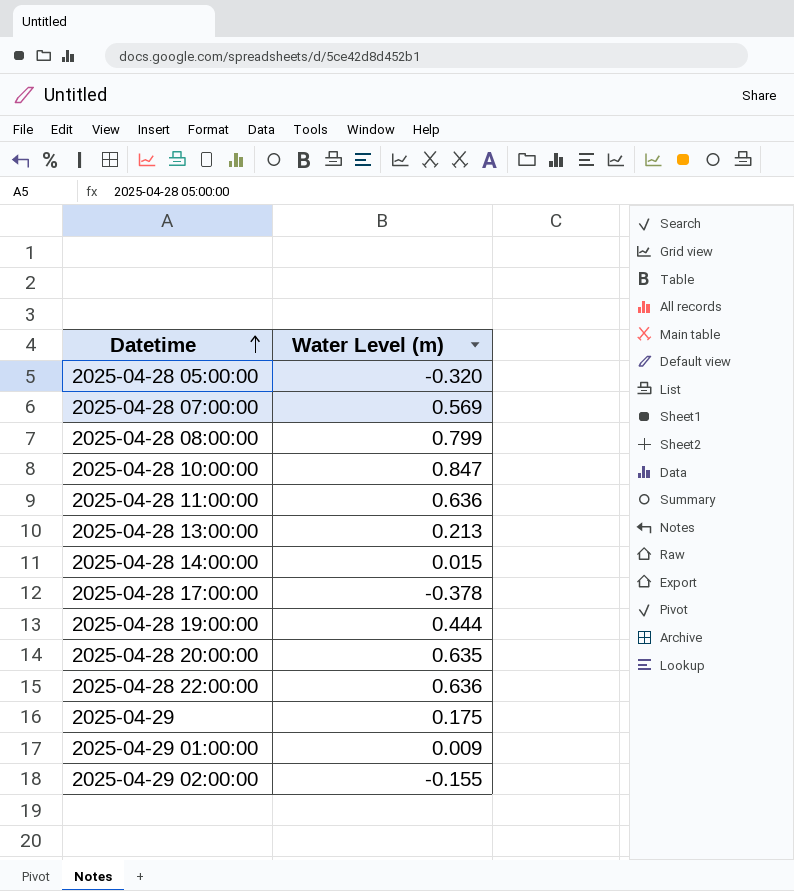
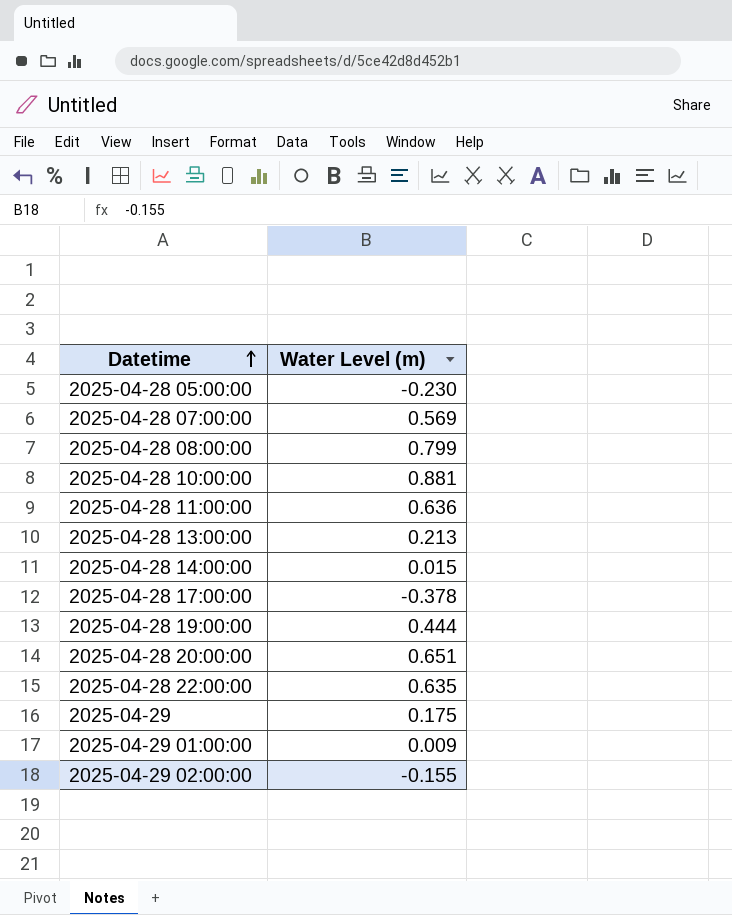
2025-04-28 05:00:00 | Water Level (m): -0.320 -> -0.230
2025-04-28 10:00:00 | Water Level (m): 0.847 -> 0.881
2025-04-28 20:00:00 | Water Level (m): 0.635 -> 0.651
2025-04-28 22:00:00 | Water Level (m): 0.636 -> 0.635

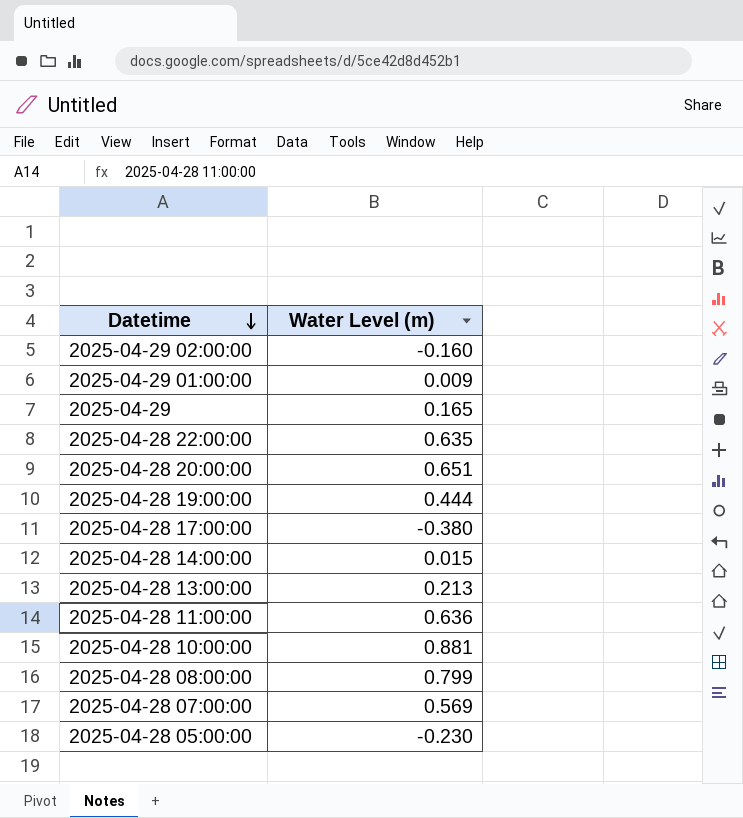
row order: Datetime ascending -> Datetime descending
2025-04-29 02:00:00 | Water Level (m): -0.155 -> -0.160
2025-04-29 | Water Level (m): 0.175 -> 0.165
2025-04-28 17:00:00 | Water Level (m): -0.378 -> -0.380

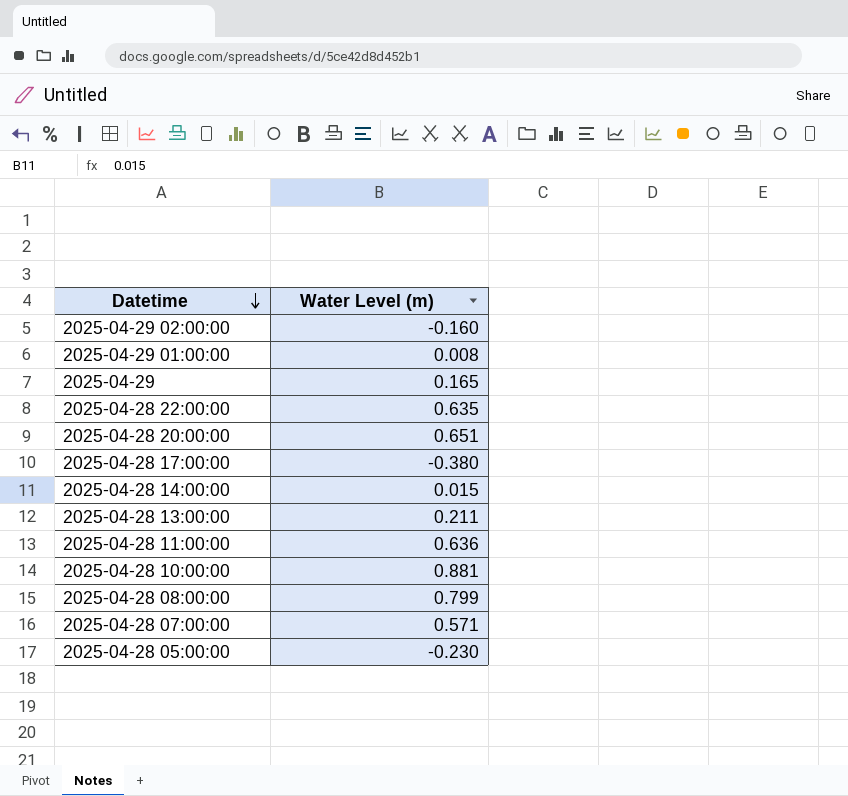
row 2025-04-28 19:00:00: 0.444 -> none
2025-04-29 01:00:00 | Water Level (m): 0.009 -> 0.008
2025-04-28 13:00:00 | Water Level (m): 0.213 -> 0.211
2025-04-28 07:00:00 | Water Level (m): 0.569 -> 0.571

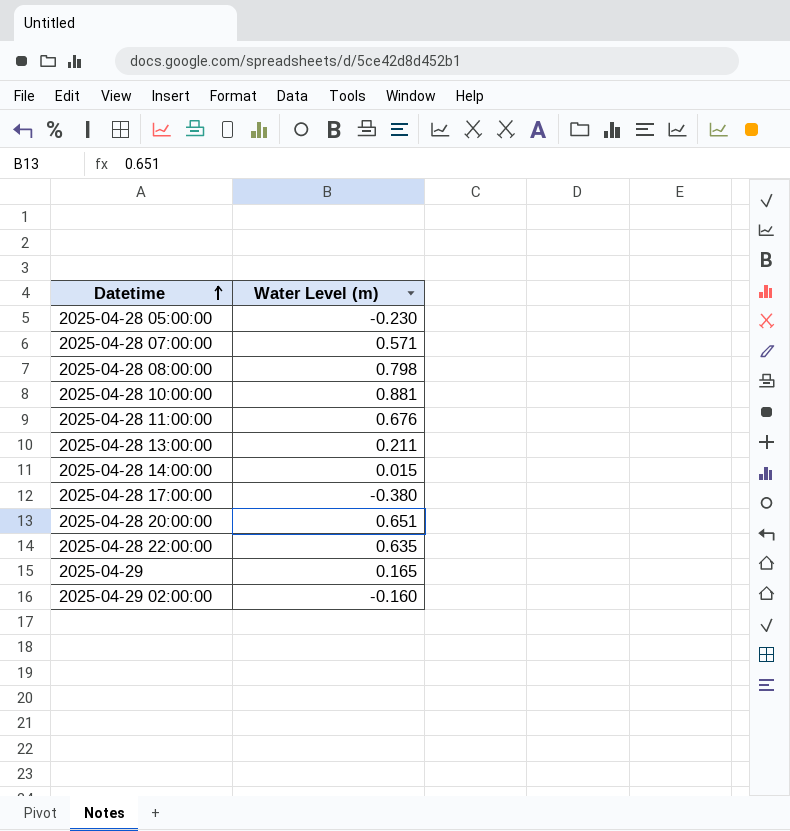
row order: Datetime descending -> Datetime ascending
row 2025-04-29 01:00:00: 0.008 -> none
2025-04-28 08:00:00 | Water Level (m): 0.799 -> 0.798
2025-04-28 11:00:00 | Water Level (m): 0.636 -> 0.676

